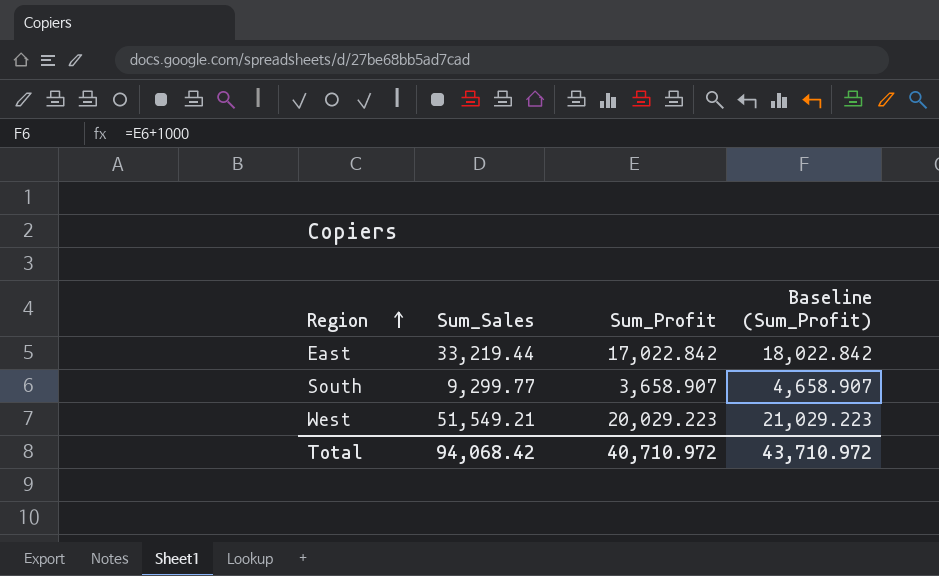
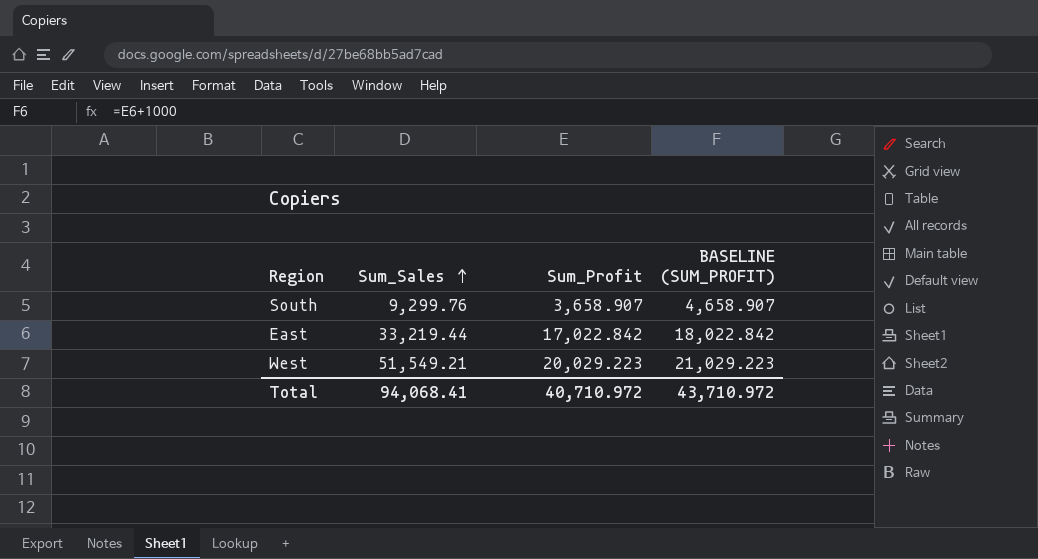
row order: Region ascending -> Sum_Sales ascending
column name: Baseline (Sum_Profit) -> BASELINE (SUM_PROFIT)
South | Sum_Sales: 9,299.77 -> 9,299.76
Total | Sum_Sales: 94,068.42 -> 94,068.41

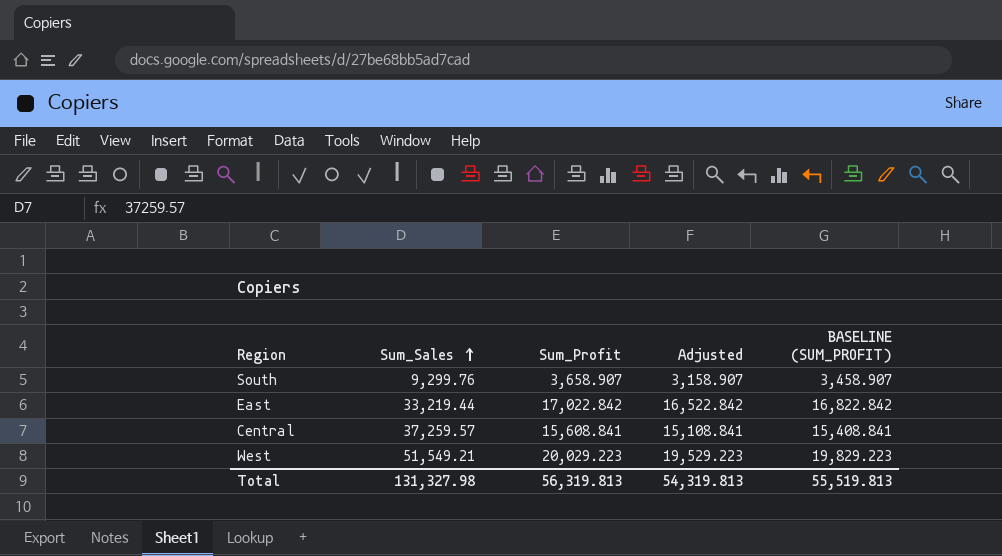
column Adjusted | formula: none -> [Sum_Profit] - 500
column BASELINE (SUM_PROFIT) | formula: [Sum_Profit] + 1000 -> [Sum_Profit] - 200
row Central: none -> 37,259.57 | 15,608.841 | 15,108.841 | 15,408.841
Total | Sum_Sales: 94,068.41 -> 131,327.98
Total | Sum_Profit: 40,710.972 -> 56,319.813
Total | BASELINE (SUM_PROFIT): 43,710.972 -> 55,519.813

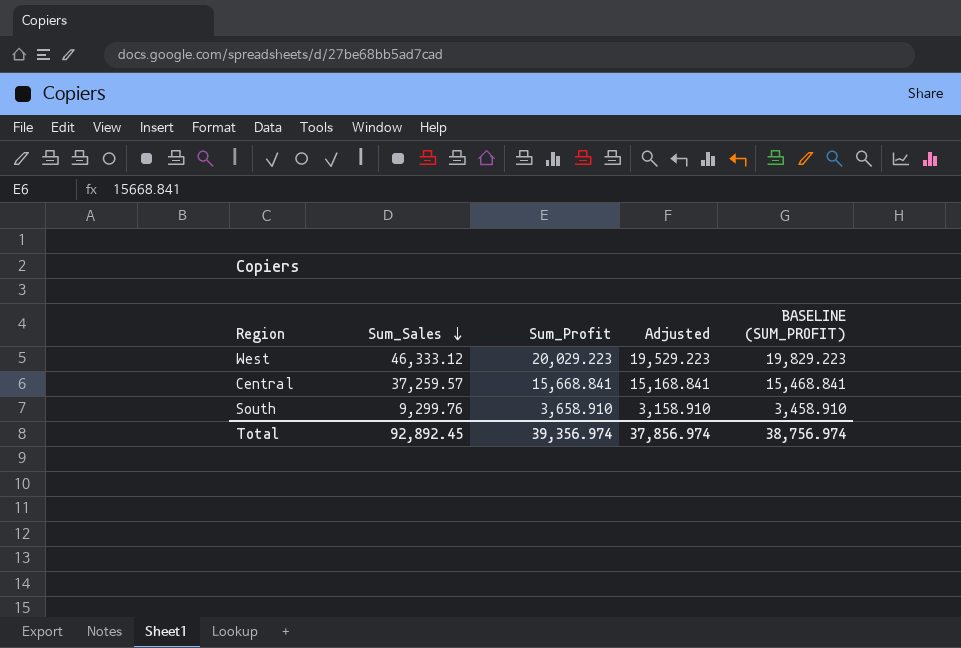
row order: Sum_Sales ascending -> Sum_Sales descending
row East: 33,219.44 | 17,022.842 | 16,522.842 | 16,822.842 -> none
West | Sum_Sales: 51,549.21 -> 46,333.12
Central | Sum_Profit: 15,608.841 -> 15,668.841
Central | Adjusted: 15,108.841 -> 15,168.841
Central | BASELINE (SUM_PROFIT): 15,408.841 -> 15,468.841
South | Sum_Profit: 3,658.907 -> 3,658.910
South | Adjusted: 3,158.907 -> 3,158.910
South | BASELINE (SUM_PROFIT): 3,458.907 -> 3,458.910
Total | Sum_Sales: 131,327.98 -> 92,892.45
Total | Sum_Profit: 56,319.813 -> 39,356.974
Total | Adjusted: 54,319.813 -> 37,856.974
Total | BASELINE (SUM_PROFIT): 55,519.813 -> 38,756.974

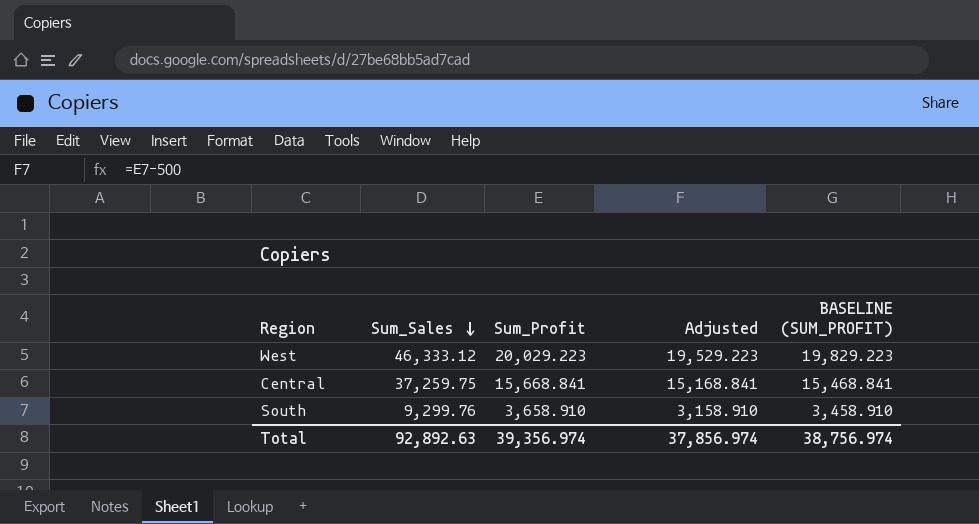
Central | Sum_Sales: 37,259.57 -> 37,259.75
Total | Sum_Sales: 92,892.45 -> 92,892.63

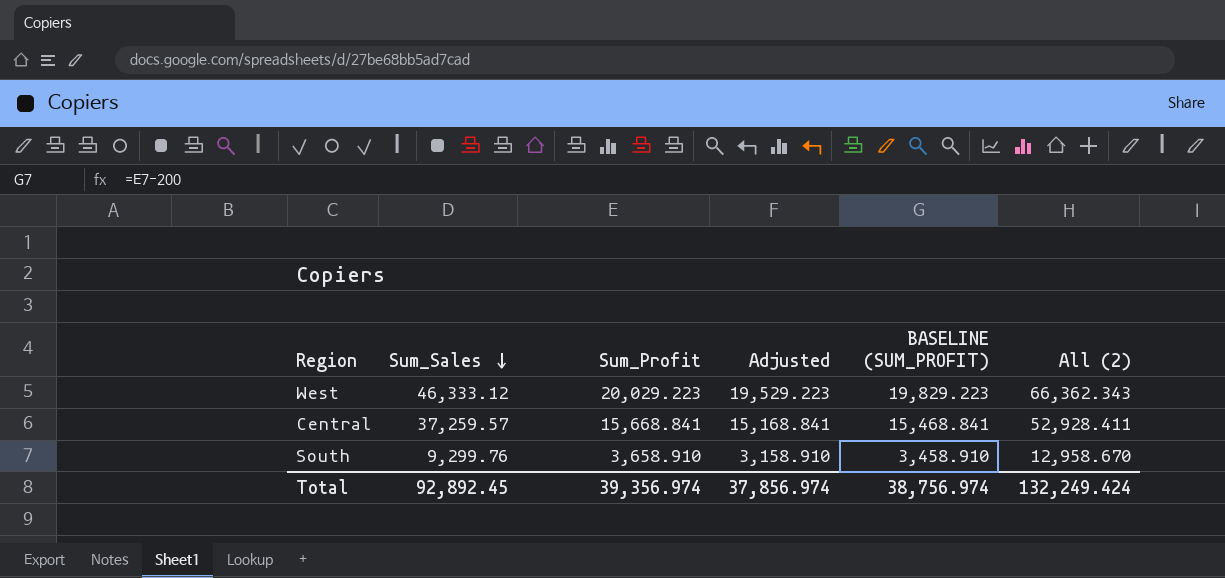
column All (2) | formula: none -> [Sum_Sales] + [Sum_Profit]
Central | Sum_Sales: 37,259.75 -> 37,259.57
Total | Sum_Sales: 92,892.63 -> 92,892.45

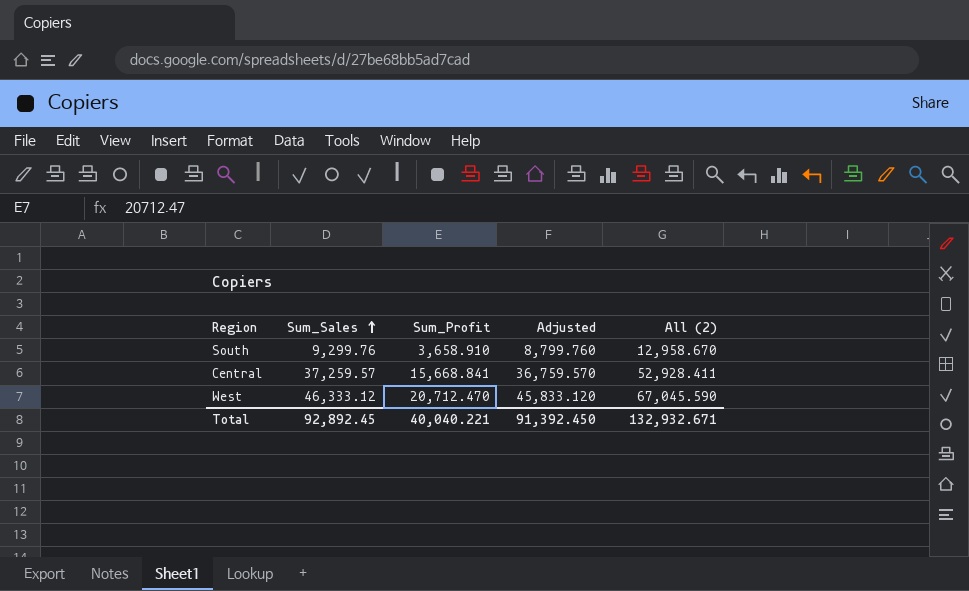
row order: Sum_Sales descending -> Sum_Sales ascending
column BASELINE (SUM_PROFIT) | formula: [Sum_Profit] - 200 -> none
column Adjusted | formula: [Sum_Profit] - 500 -> [Sum_Sales] - 500
West | Sum_Profit: 20,029.223 -> 20,712.470
West | All (2): 66,362.343 -> 67,045.590
Total | Sum_Profit: 39,356.974 -> 40,040.221
Total | Adjusted: 37,856.974 -> 91,392.450
Total | All (2): 132,249.424 -> 132,932.671

